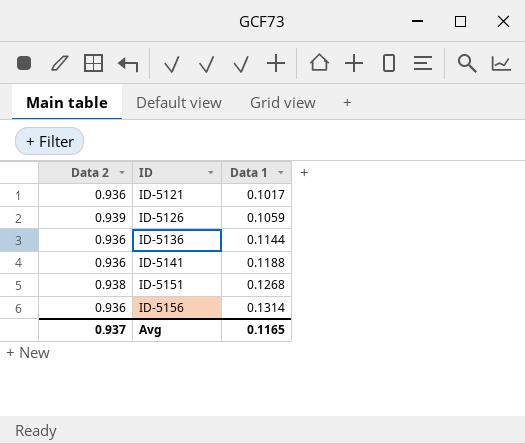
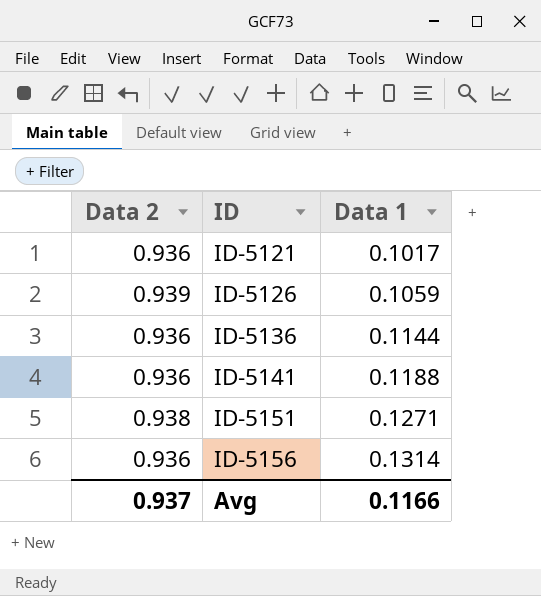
ID-5151 | Data 1: 0.1268 -> 0.1271
Avg | Data 1: 0.1165 -> 0.1166

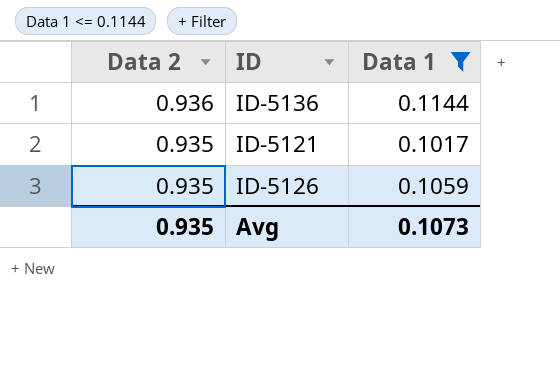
filter: none -> Data 1 <= 0.1144
row order: ID ascending -> Data 2 descending
ID-5121 | Data 2: 0.936 -> 0.935
ID-5126 | Data 2: 0.939 -> 0.935
Avg | Data 2: 0.937 -> 0.935
Avg | Data 1: 0.1166 -> 0.1073

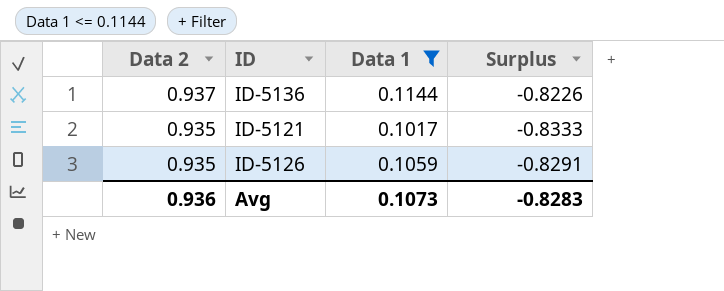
column Surplus | formula: none -> [Data 1] - [Data 2]
ID-5136 | Data 2: 0.936 -> 0.937
Avg | Data 2: 0.935 -> 0.936

